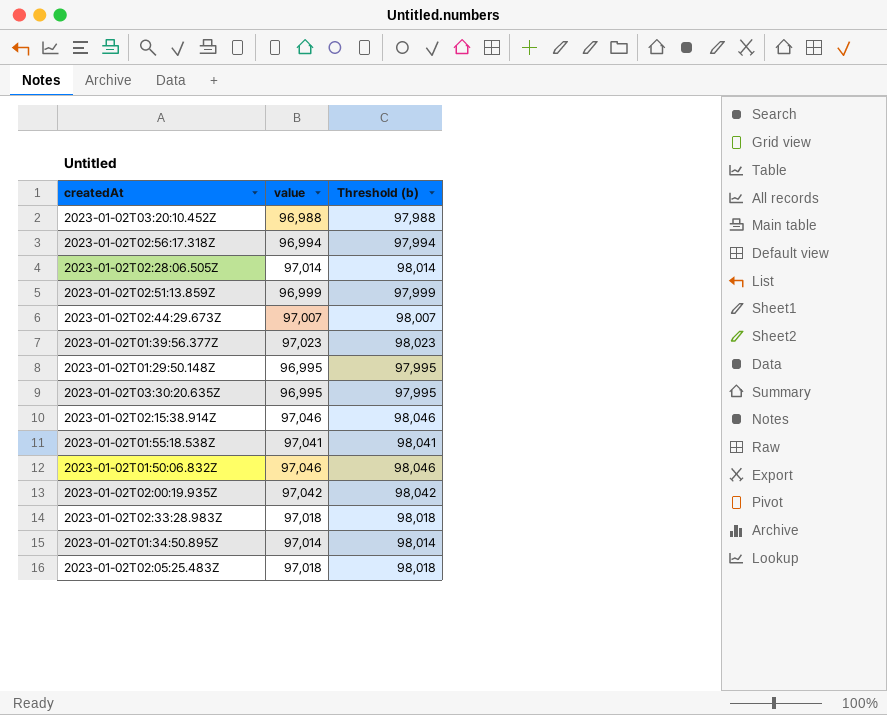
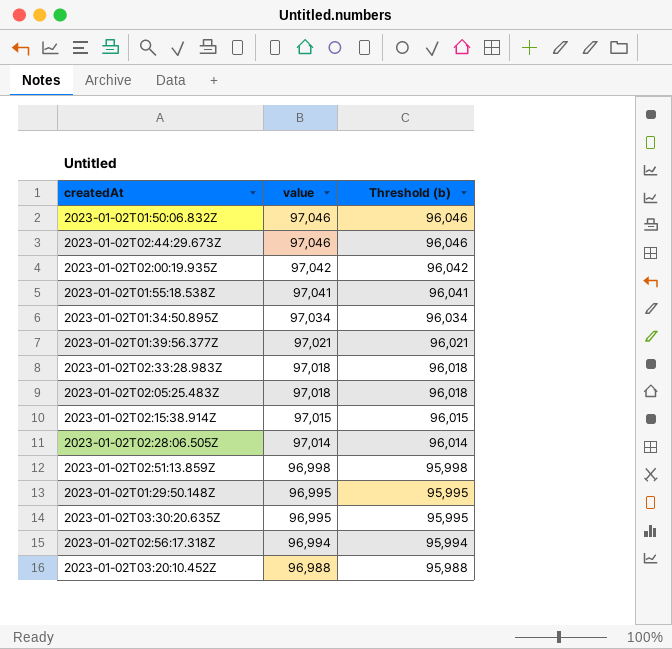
row order: none -> value descending
column Threshold (b) | formula: [value] + 1000 -> [value] - 1000
2023-01-02T02:44:29.673Z | value: 97,007 -> 97,046
2023-01-02T01:34:50.895Z | value: 97,014 -> 97,034
2023-01-02T01:39:56.377Z | value: 97,023 -> 97,021
2023-01-02T02:15:38.914Z | value: 97,046 -> 97,015
2023-01-02T02:51:13.859Z | value: 96,999 -> 96,998

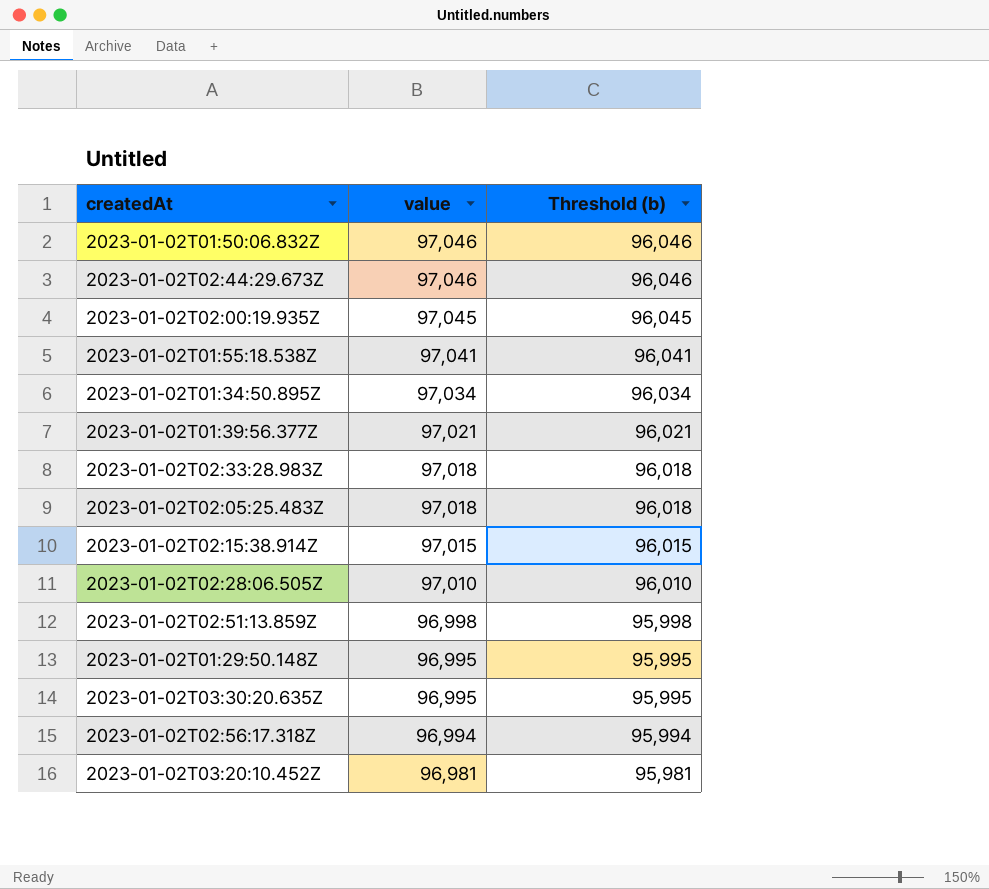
2023-01-02T02:00:19.935Z | value: 97,042 -> 97,045
2023-01-02T02:00:19.935Z | Threshold (b): 96,042 -> 96,045
2023-01-02T02:28:06.505Z | value: 97,014 -> 97,010
2023-01-02T02:28:06.505Z | Threshold (b): 96,014 -> 96,010
2023-01-02T03:20:10.452Z | value: 96,988 -> 96,981
2023-01-02T03:20:10.452Z | Threshold (b): 95,988 -> 95,981

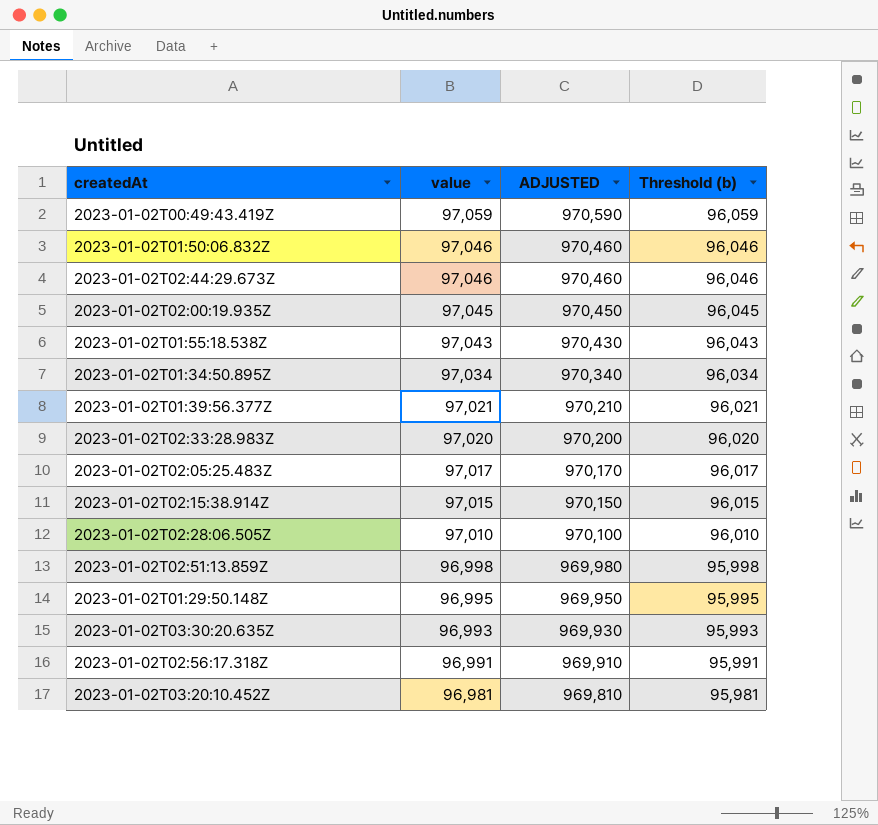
column ADJUSTED | formula: none -> [value] * 10
row 2023-01-02T00:49:43.419Z: none -> 97,059 | 970,590 | 96,059
2023-01-02T01:55:18.538Z | value: 97,041 -> 97,043
2023-01-02T01:55:18.538Z | Threshold (b): 96,041 -> 96,043
2023-01-02T02:33:28.983Z | value: 97,018 -> 97,020
2023-01-02T02:33:28.983Z | Threshold (b): 96,018 -> 96,020
2023-01-02T02:05:25.483Z | value: 97,018 -> 97,017
2023-01-02T02:05:25.483Z | Threshold (b): 96,018 -> 96,017
2023-01-02T03:30:20.635Z | value: 96,995 -> 96,993
2023-01-02T03:30:20.635Z | Threshold (b): 95,995 -> 95,993
2023-01-02T02:56:17.318Z | value: 96,994 -> 96,991
2023-01-02T02:56:17.318Z | Threshold (b): 95,994 -> 95,991

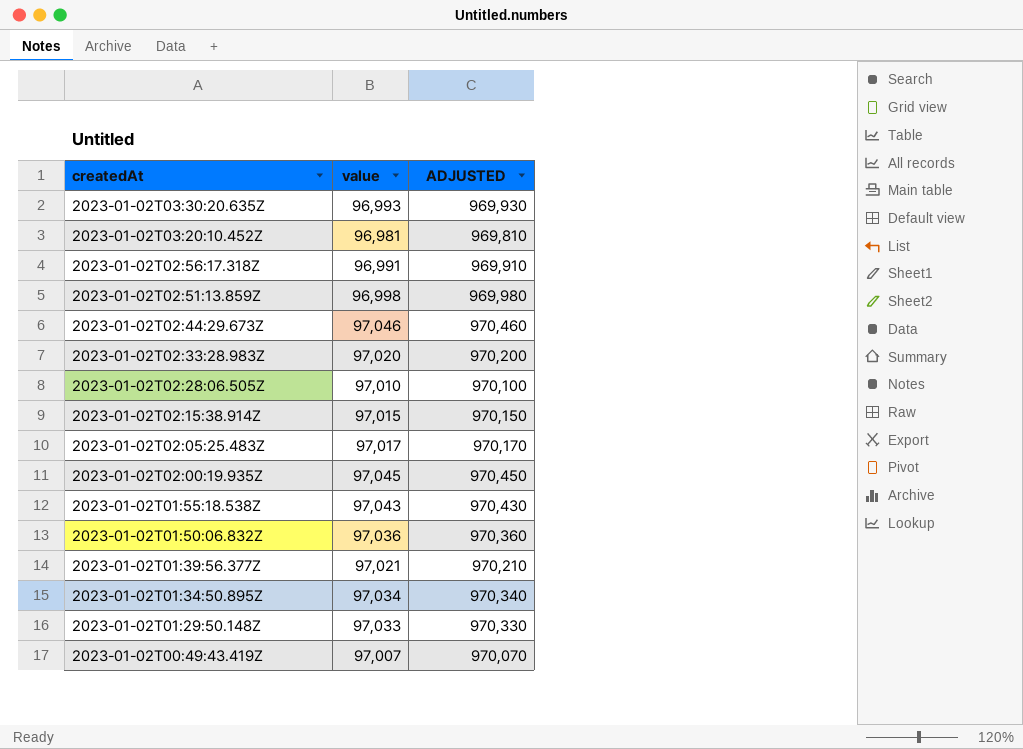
row order: value descending -> createdAt descending
column Threshold (b) | formula: [value] - 1000 -> none
2023-01-02T01:50:06.832Z | value: 97,046 -> 97,036
2023-01-02T01:50:06.832Z | ADJUSTED: 970,460 -> 970,360
2023-01-02T01:29:50.148Z | value: 96,995 -> 97,033
2023-01-02T01:29:50.148Z | ADJUSTED: 969,950 -> 970,330
2023-01-02T00:49:43.419Z | value: 97,059 -> 97,007
2023-01-02T00:49:43.419Z | ADJUSTED: 970,590 -> 970,070

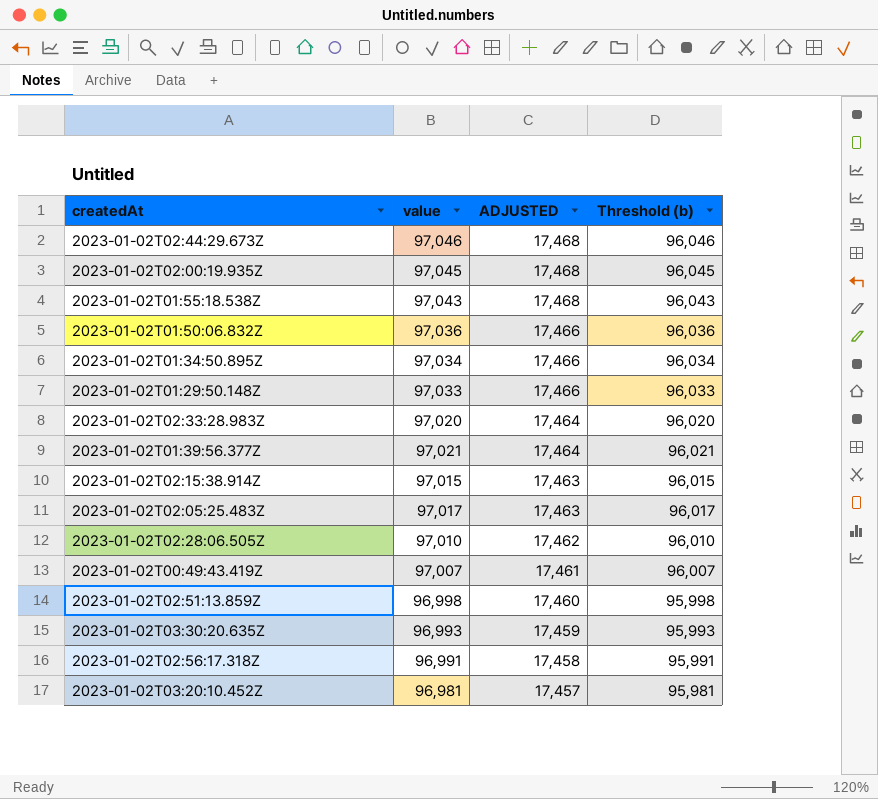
row order: createdAt descending -> ADJUSTED descending
column ADJUSTED | formula: [value] * 10 -> [value] * 0.18
column Threshold (b) | formula: none -> [value] - 1000

